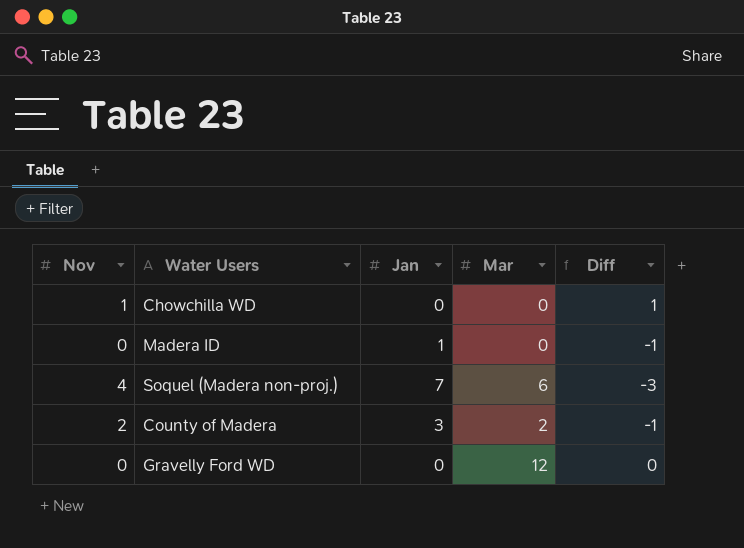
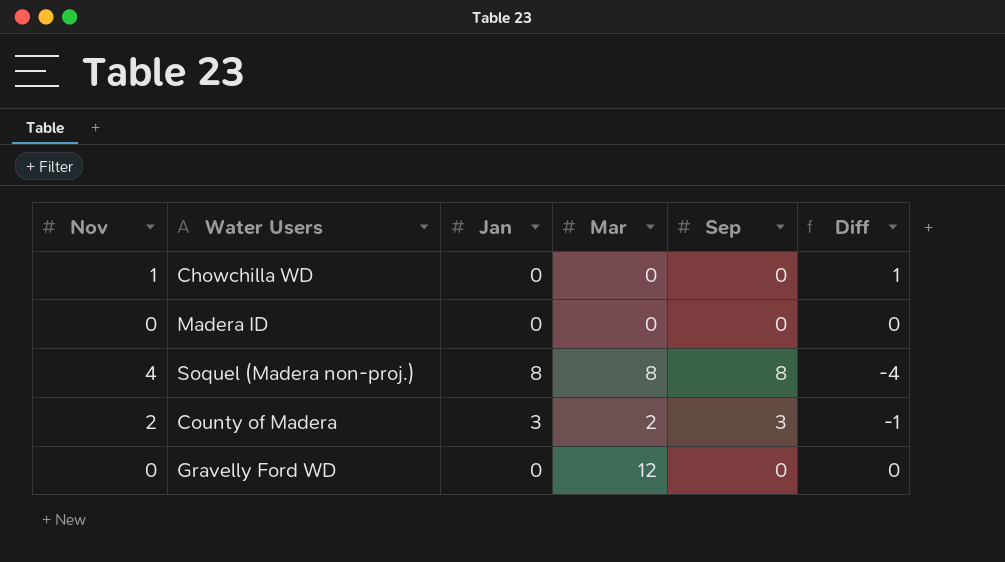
column Sep | position: none -> 5
Madera ID | Jan: 1 -> 0
Madera ID | Diff: -1 -> 0
Soquel (Madera non-proj.) | Jan: 7 -> 8
Soquel (Madera non-proj.) | Mar: 6 -> 8
Soquel (Madera non-proj.) | Diff: -3 -> -4

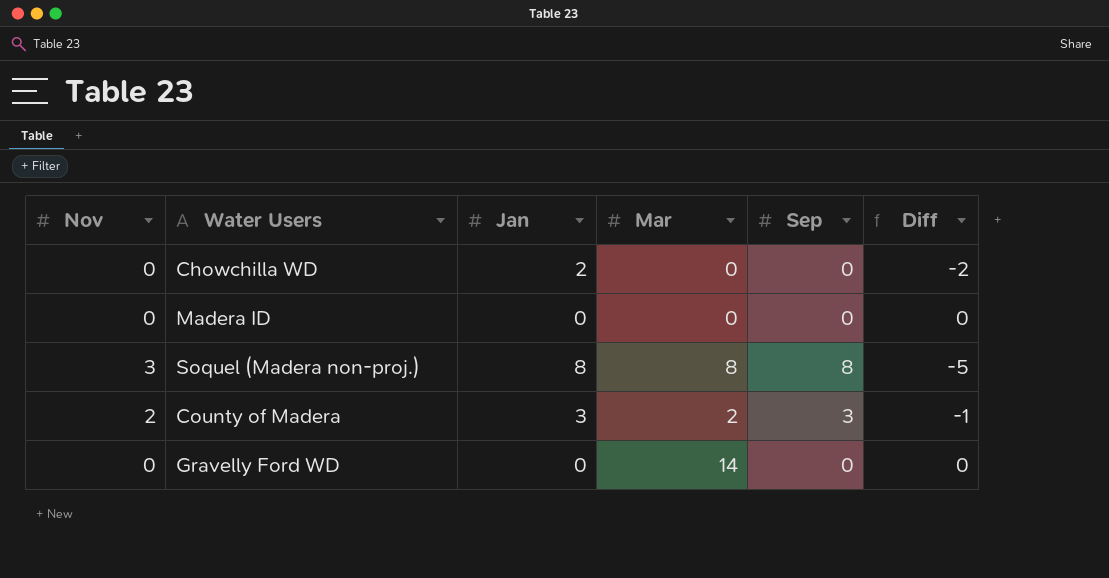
Chowchilla WD | Nov: 1 -> 0
Chowchilla WD | Jan: 0 -> 2
Chowchilla WD | Diff: 1 -> -2
Soquel (Madera non-proj.) | Nov: 4 -> 3
Soquel (Madera non-proj.) | Diff: -4 -> -5
Gravelly Ford WD | Mar: 12 -> 14

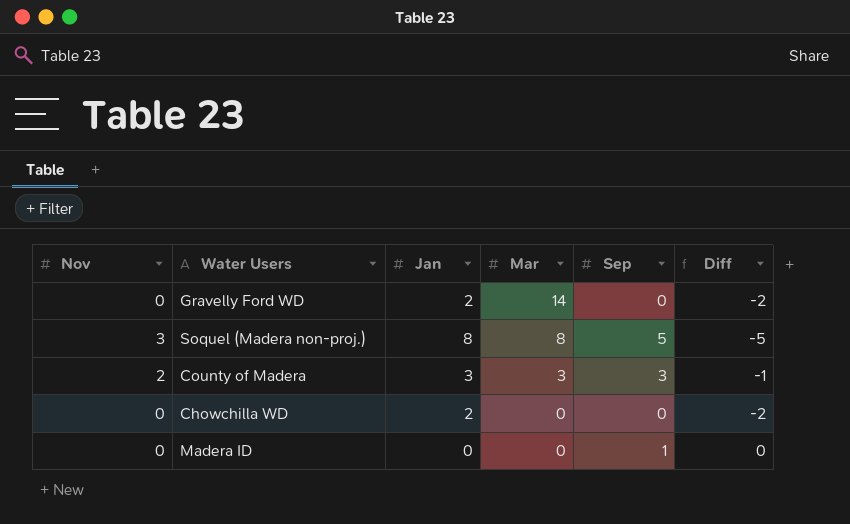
row order: none -> Mar descending
Gravelly Ford WD | Jan: 0 -> 2
Gravelly Ford WD | Diff: 0 -> -2
Soquel (Madera non-proj.) | Sep: 8 -> 5
County of Madera | Mar: 2 -> 3
Madera ID | Sep: 0 -> 1

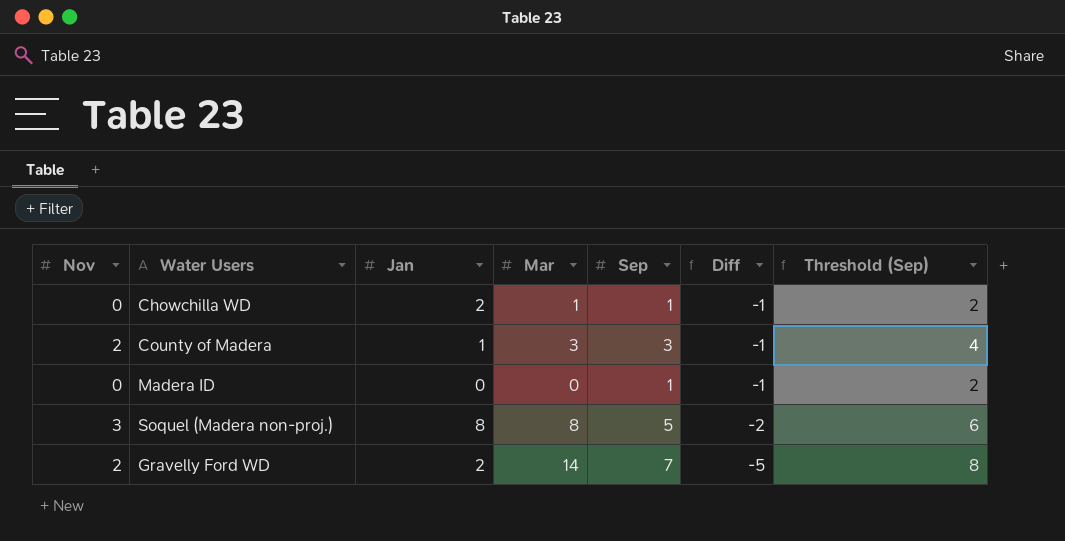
row order: Mar descending -> Diff descending
column Diff | formula: [Nov] - [Jan] -> [Nov] - [Sep]
column Threshold (Sep) | formula: none -> [Sep] + 1
Chowchilla WD | Mar: 0 -> 1
Chowchilla WD | Sep: 0 -> 1
County of Madera | Jan: 3 -> 1
Gravelly Ford WD | Nov: 0 -> 2
Gravelly Ford WD | Sep: 0 -> 7

